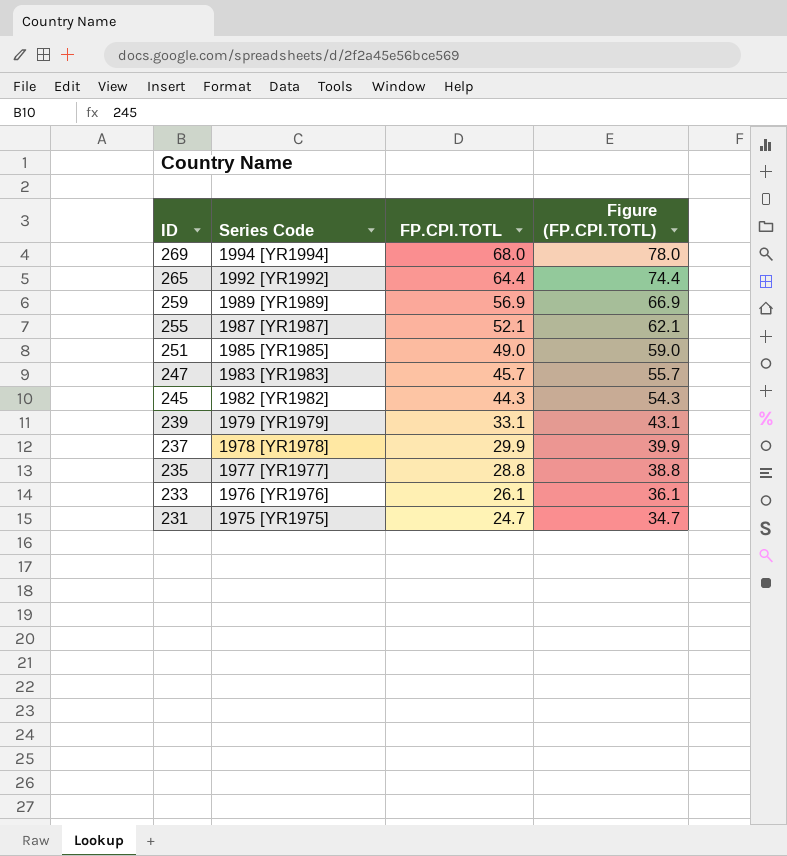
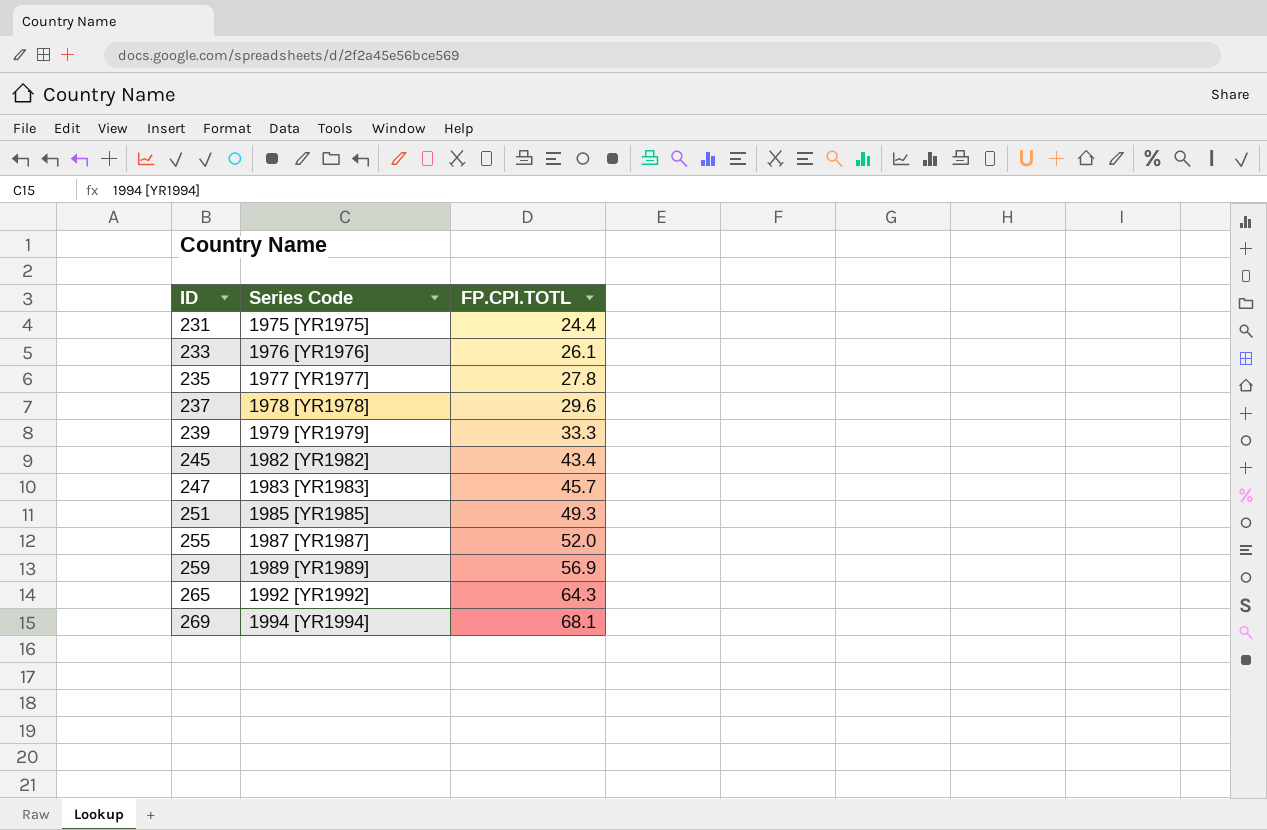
row order: ID descending -> ID ascending
column Figure (FP.CPI.TOTL) | formula: [FP.CPI.TOTL] + 10 -> none
231 | FP.CPI.TOTL: 24.7 -> 24.4
235 | FP.CPI.TOTL: 28.8 -> 27.8
237 | FP.CPI.TOTL: 29.9 -> 29.6
239 | FP.CPI.TOTL: 33.1 -> 33.3
245 | FP.CPI.TOTL: 44.3 -> 43.4
251 | FP.CPI.TOTL: 49.0 -> 49.3
255 | FP.CPI.TOTL: 52.1 -> 52.0
265 | FP.CPI.TOTL: 64.4 -> 64.3
269 | FP.CPI.TOTL: 68.0 -> 68.1

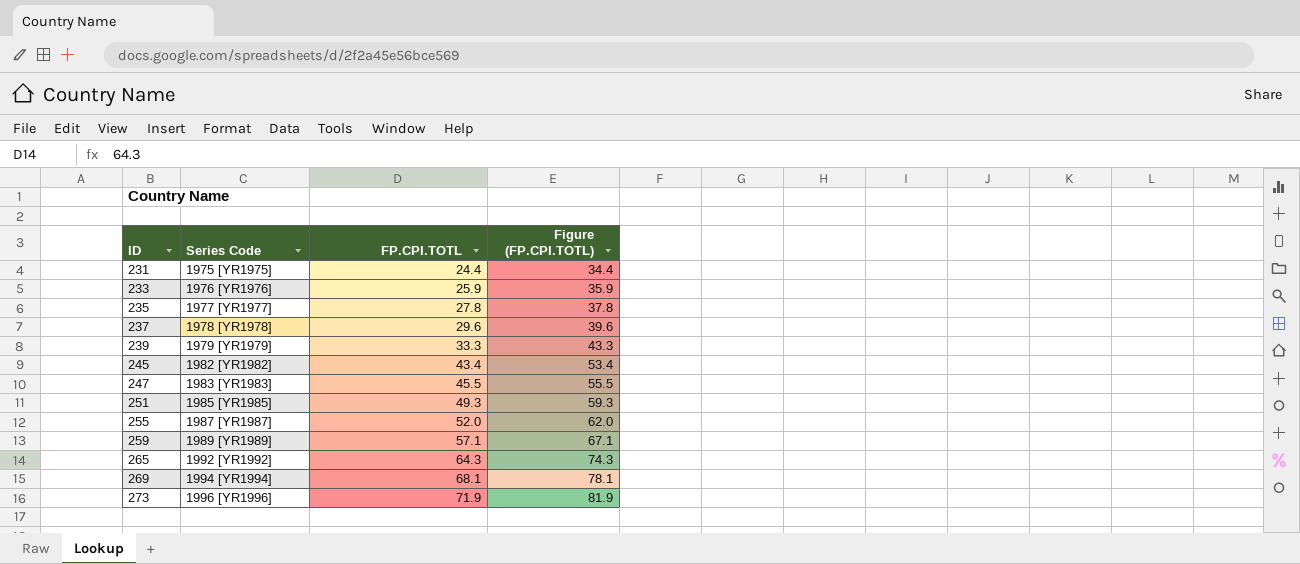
column Figure (FP.CPI.TOTL) | formula: none -> [FP.CPI.TOTL] + 10
233 | FP.CPI.TOTL: 26.1 -> 25.9
247 | FP.CPI.TOTL: 45.7 -> 45.5
259 | FP.CPI.TOTL: 56.9 -> 57.1
row 273: none -> 1996 [YR1996] | 71.9 | 81.9

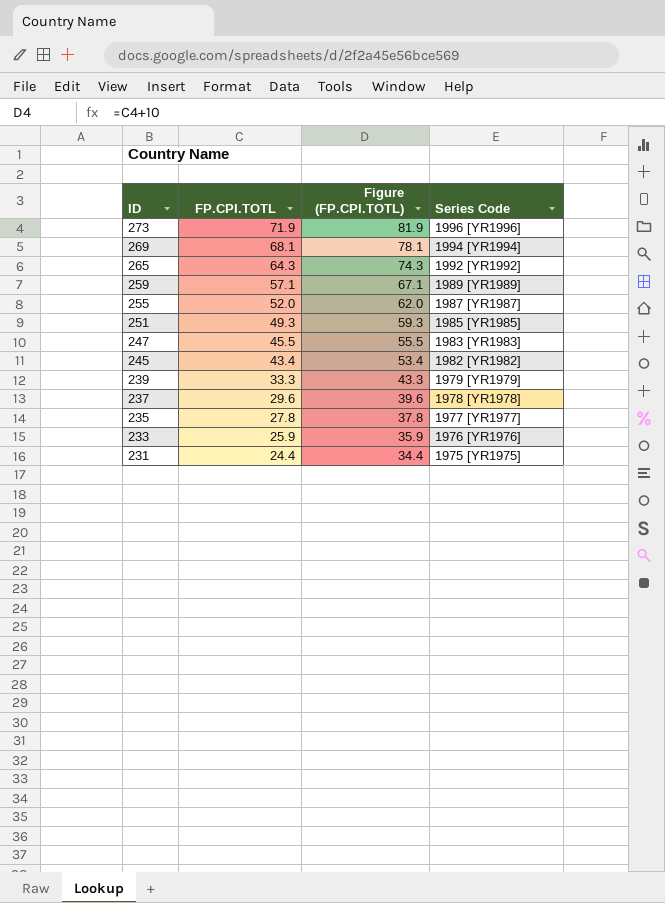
row order: ID ascending -> ID descending
column Series Code | position: 2 -> 4

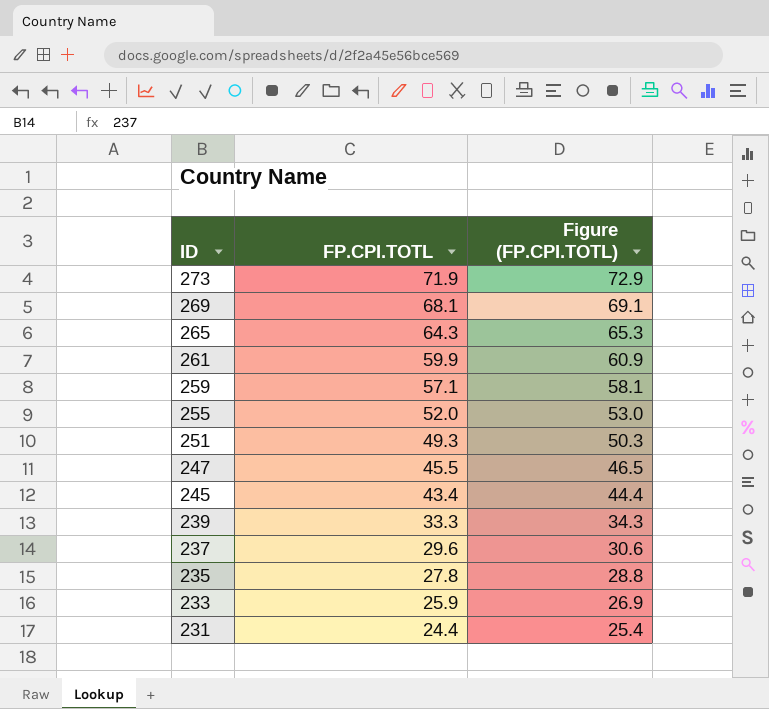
column Series Code | position: 4 -> none
column Figure (FP.CPI.TOTL) | formula: [FP.CPI.TOTL] + 10 -> [FP.CPI.TOTL] + 1
row 261: none -> 59.9 | 60.9

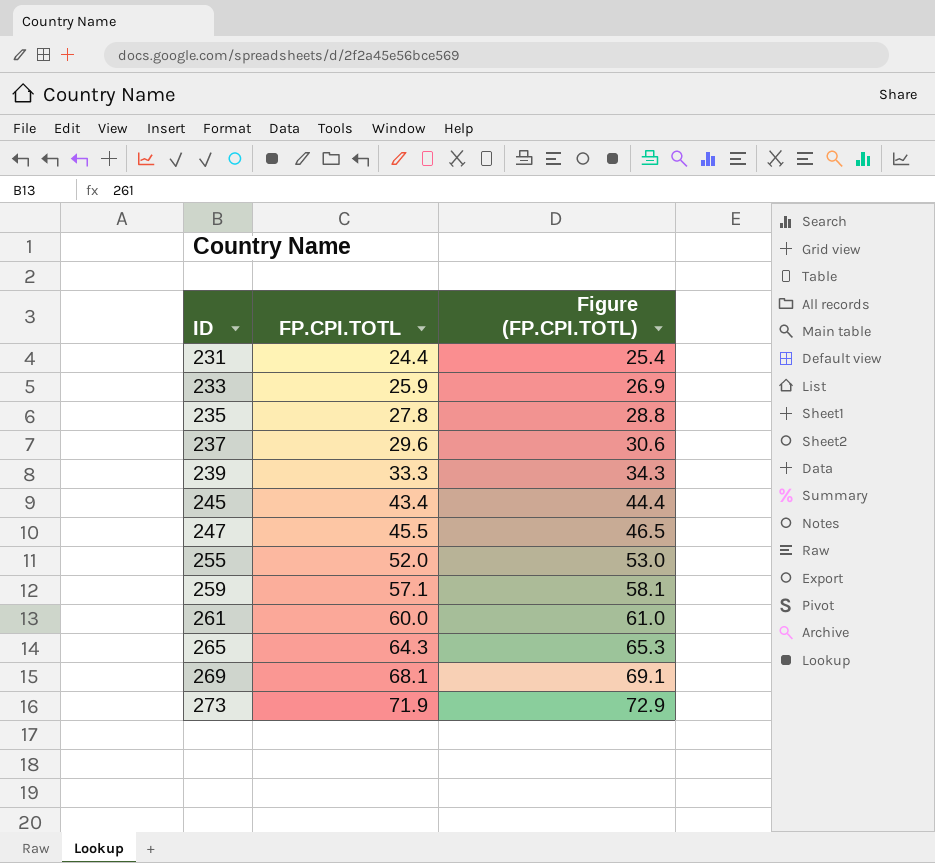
row order: ID descending -> ID ascending
row 251: 49.3 | 50.3 -> none
261 | FP.CPI.TOTL: 59.9 -> 60.0
261 | Figure (FP.CPI.TOTL): 60.9 -> 61.0

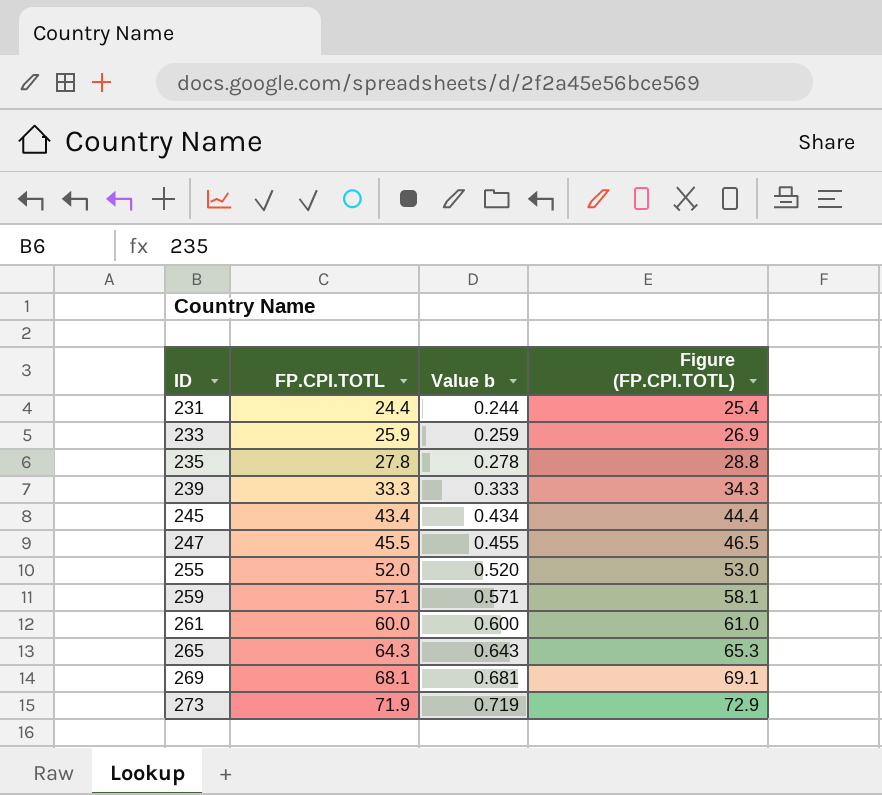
column Value b | formula: none -> [FP.CPI.TOTL] * 0.01
row 237: 29.6 | 30.6 -> none

